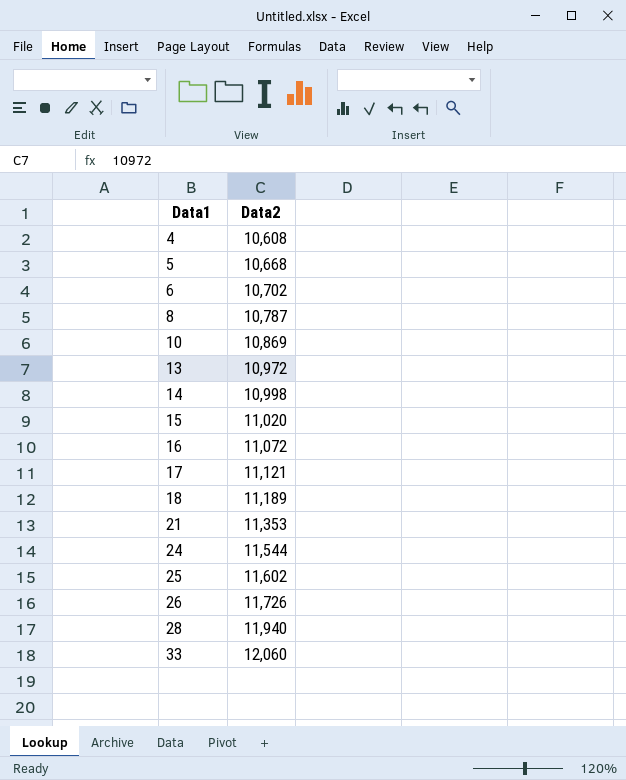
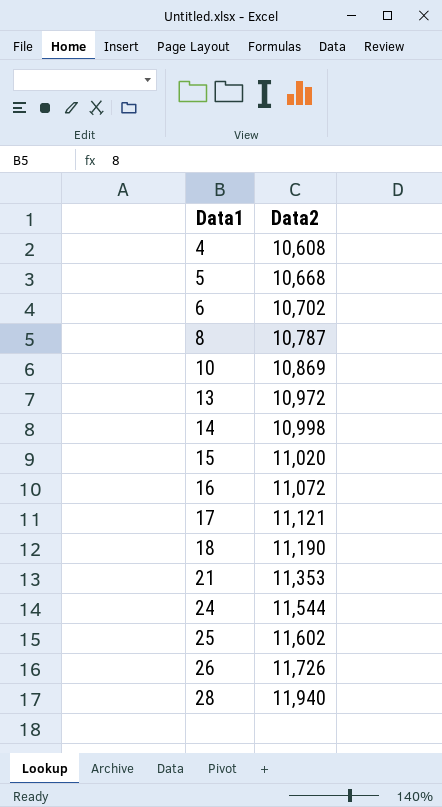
row 33: 12,060 -> none
18 | Data2: 11,189 -> 11,190

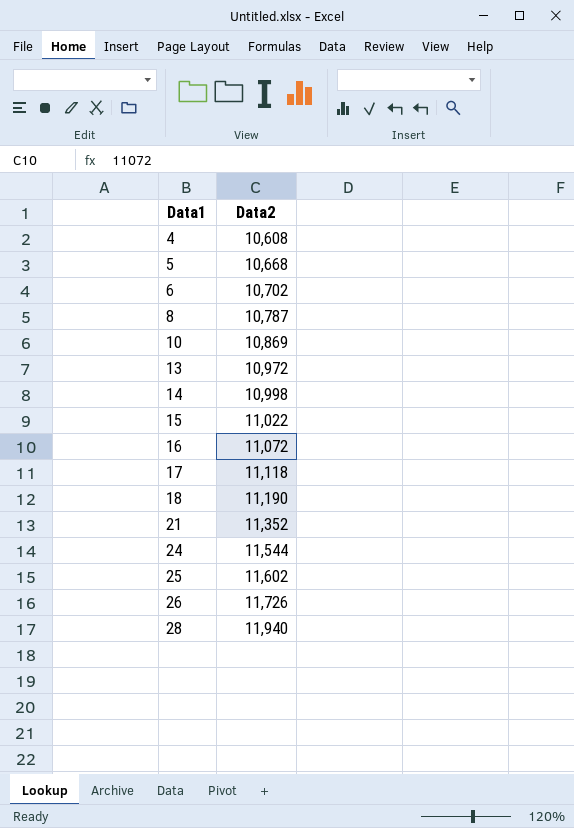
15 | Data2: 11,020 -> 11,022
17 | Data2: 11,121 -> 11,118
21 | Data2: 11,353 -> 11,352

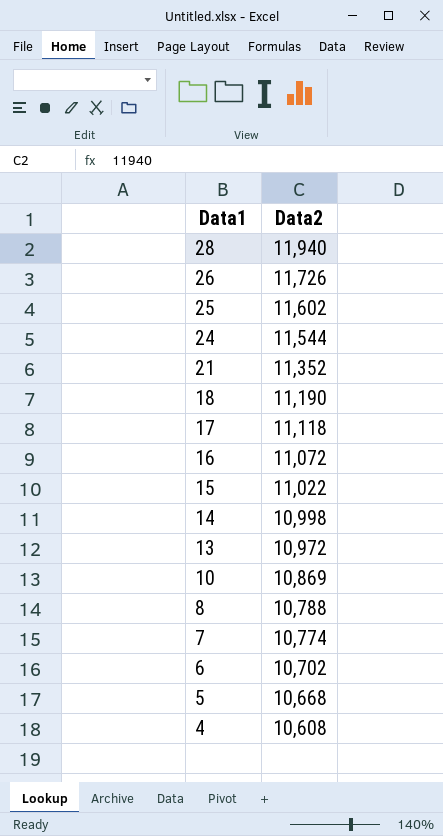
row order: Data1 ascending -> Data1 descending
8 | Data2: 10,787 -> 10,788
row 7: none -> 10,774

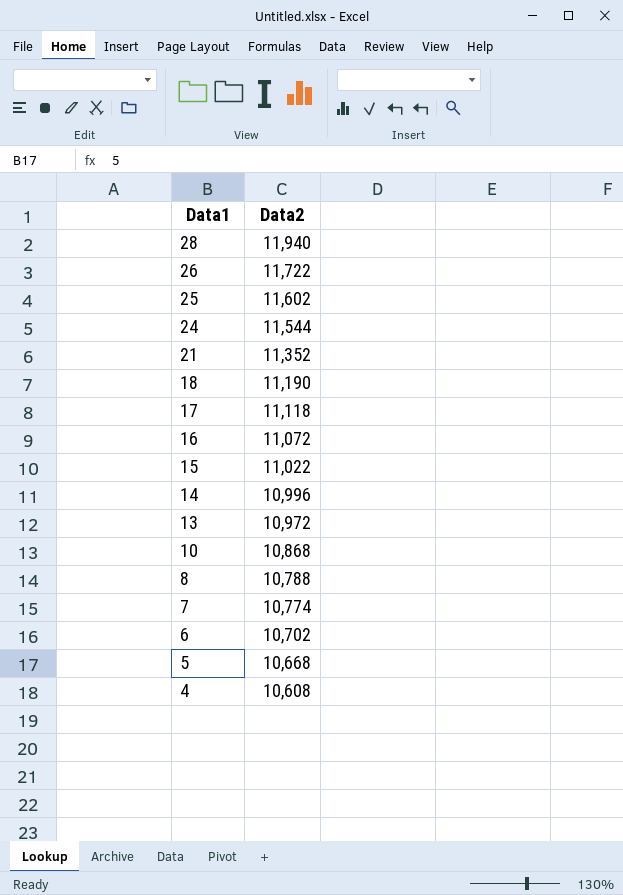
26 | Data2: 11,726 -> 11,722
14 | Data2: 10,998 -> 10,996
10 | Data2: 10,869 -> 10,868

